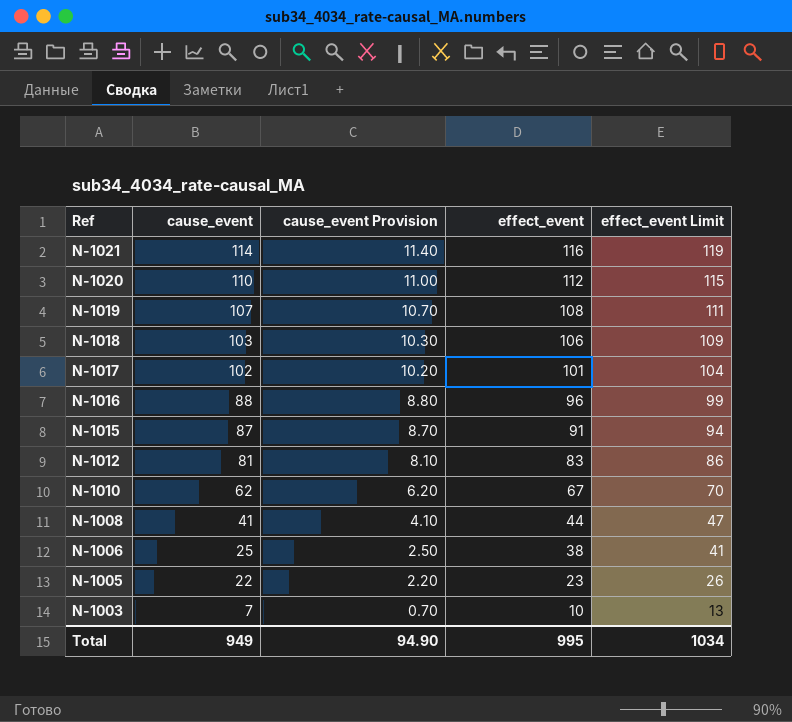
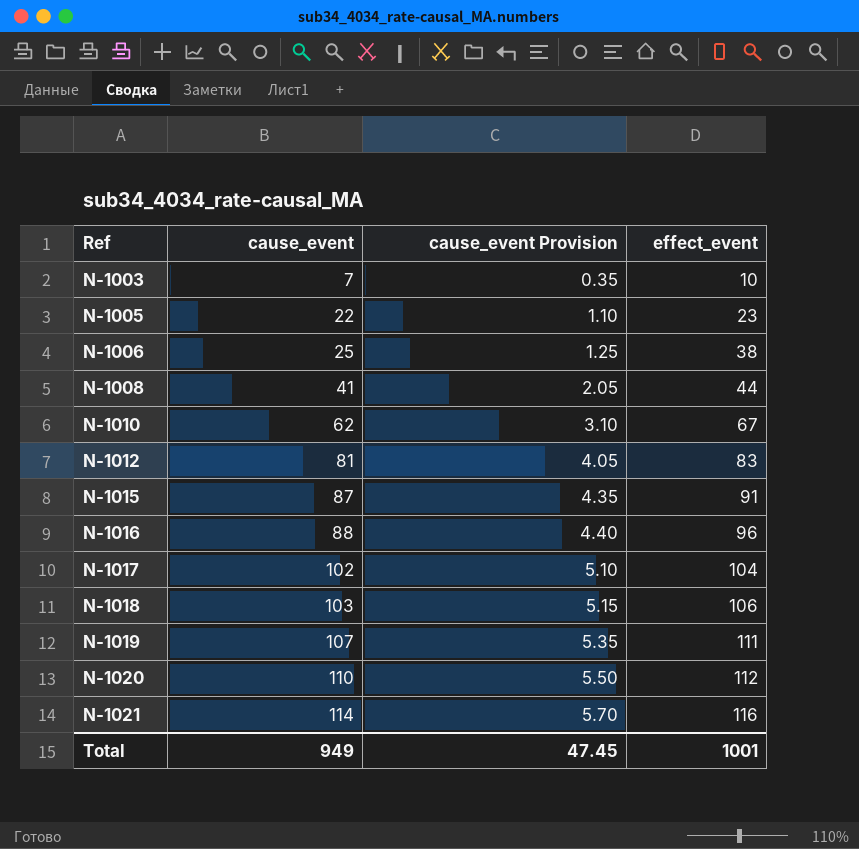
row order: Ref descending -> Ref ascending
column effect_event Limit | formula: [effect_event] + 3 -> none
column cause_event Provision | formula: [cause_event] * 0.1 -> [cause_event] * 0.05
N-1017 | effect_event: 101 -> 104
N-1019 | effect_event: 108 -> 111
Total | cause_event Provision: 94.90 -> 47.45
Total | effect_event: 995 -> 1001

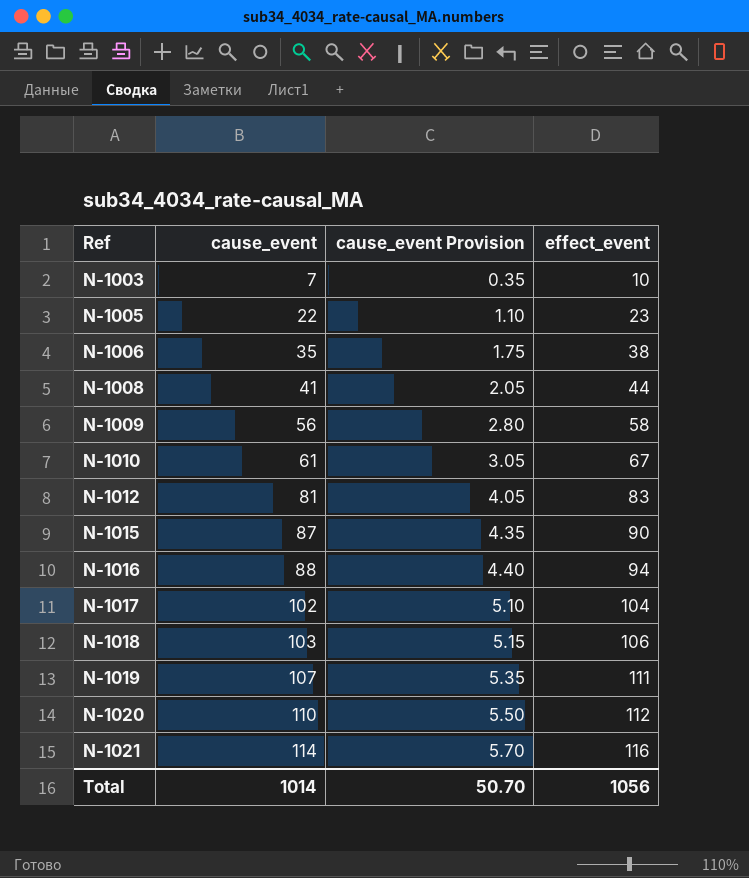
N-1006 | cause_event: 25 -> 35
N-1006 | cause_event Provision: 1.25 -> 1.75
row N-1009: none -> 56 | 2.80 | 58
N-1010 | cause_event: 62 -> 61
N-1010 | cause_event Provision: 3.10 -> 3.05
N-1015 | effect_event: 91 -> 90
N-1016 | effect_event: 96 -> 94
Total | cause_event: 949 -> 1014
Total | cause_event Provision: 47.45 -> 50.70
Total | effect_event: 1001 -> 1056

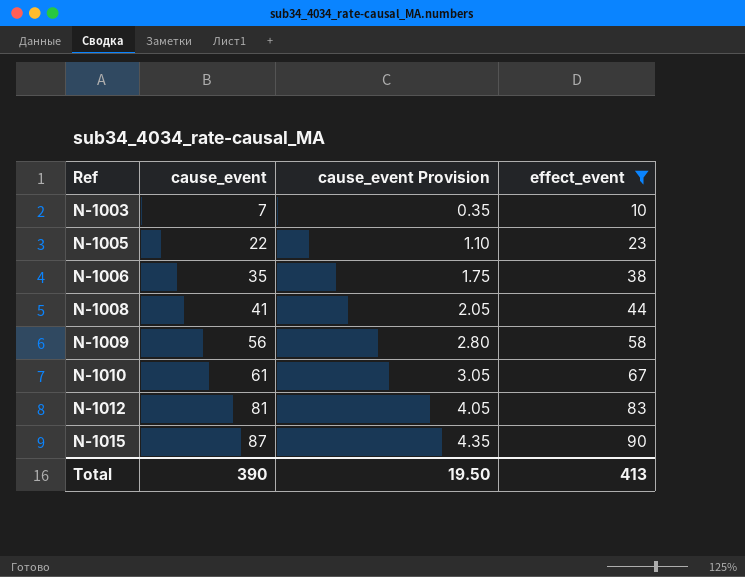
filter: none -> effect_event <= 90
Total | cause_event: 1014 -> 390
Total | cause_event Provision: 50.70 -> 19.50
Total | effect_event: 1056 -> 413

